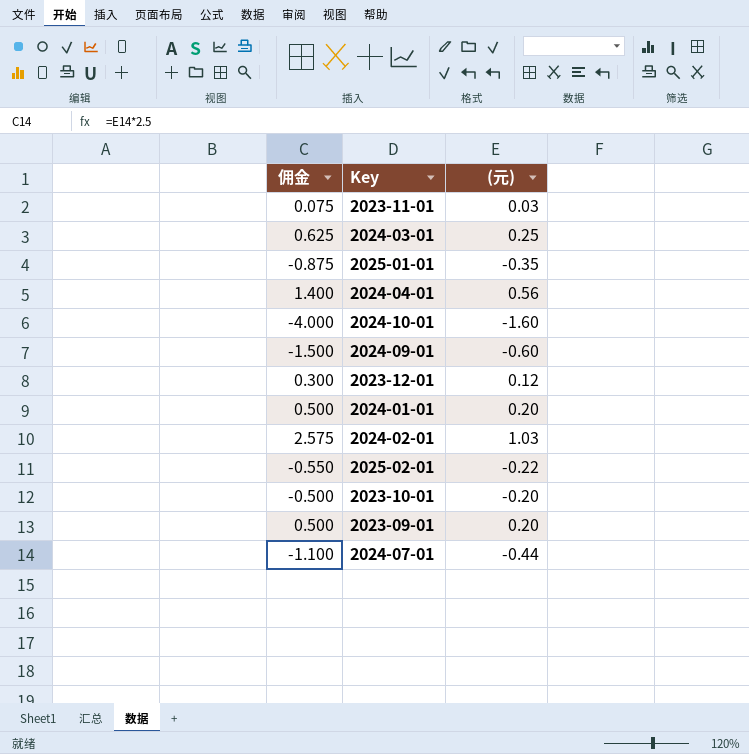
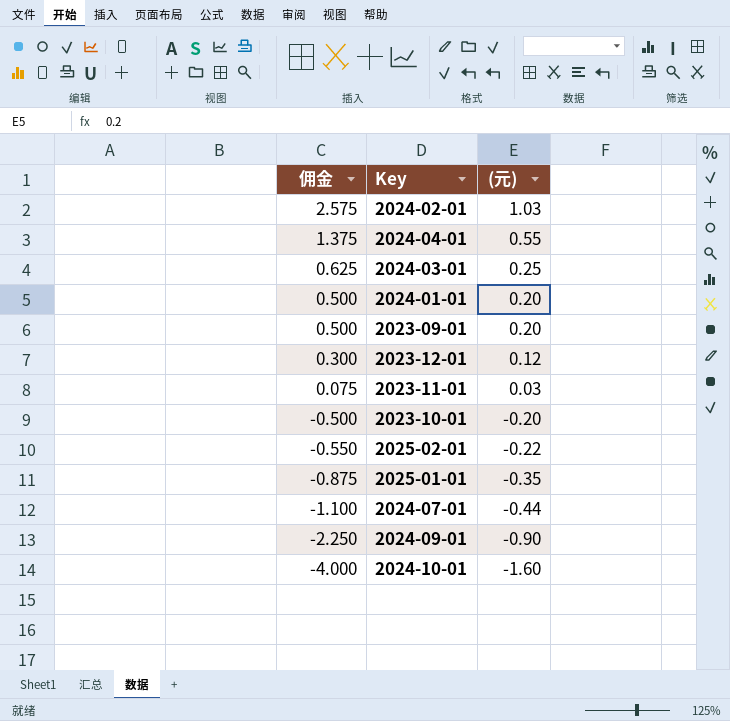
row order: none -> 佣金 descending
2024-04-01 | 佣金: 1.400 -> 1.375
2024-04-01 | (元): 0.56 -> 0.55
2024-09-01 | 佣金: -1.500 -> -2.250
2024-09-01 | (元): -0.60 -> -0.90

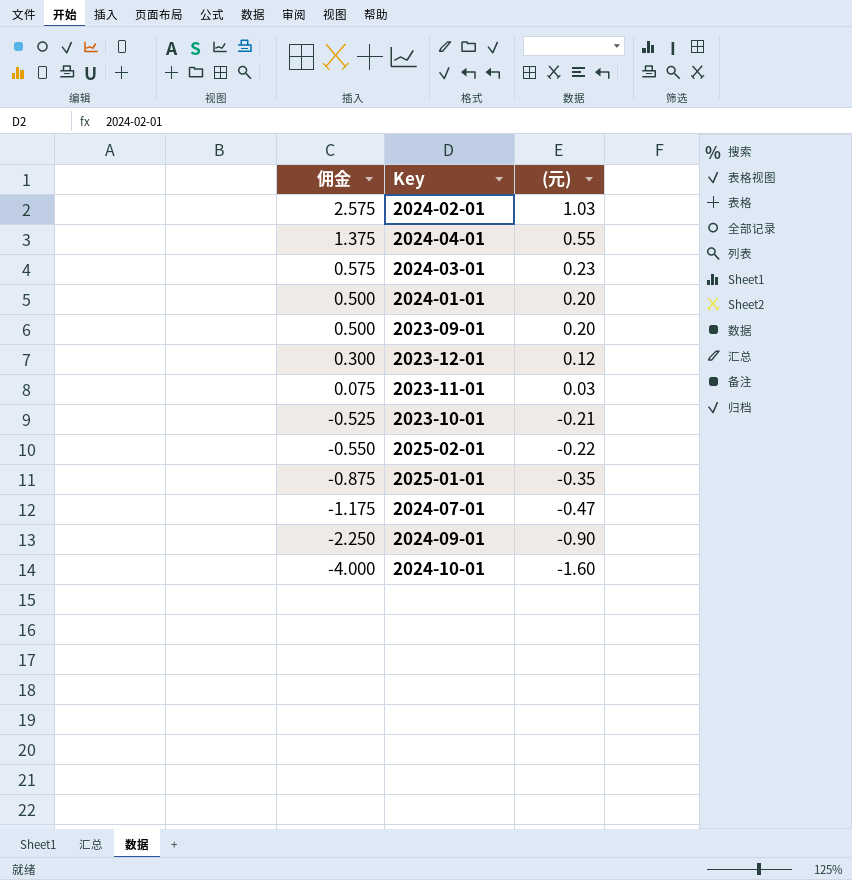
2024-03-01 | 佣金: 0.625 -> 0.575
2024-03-01 | (元): 0.25 -> 0.23
2023-10-01 | 佣金: -0.500 -> -0.525
2023-10-01 | (元): -0.20 -> -0.21
2024-07-01 | 佣金: -1.100 -> -1.175
2024-07-01 | (元): -0.44 -> -0.47

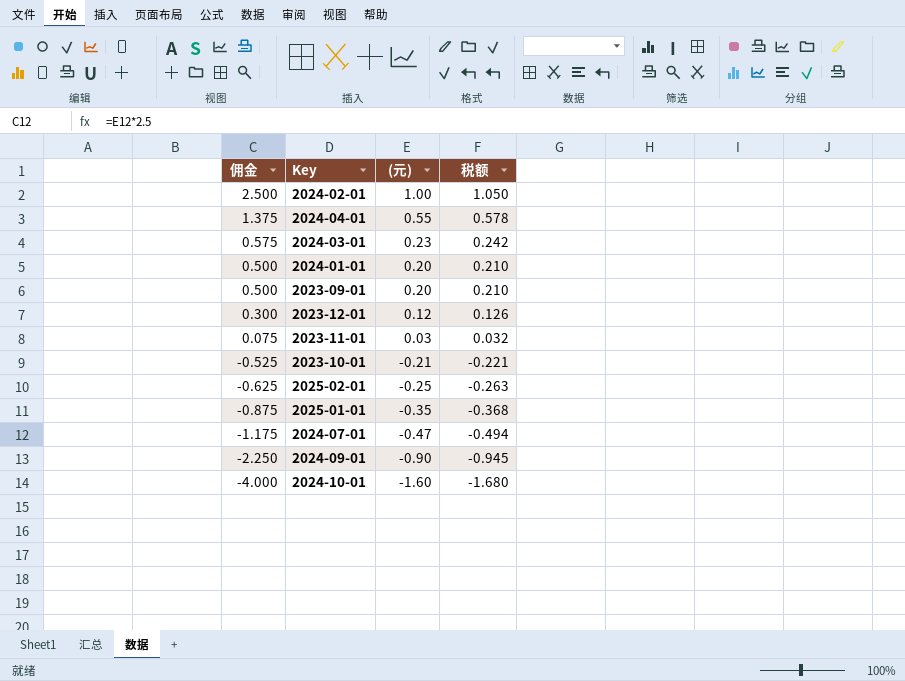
column 税额 | formula: none -> [(元)] * 1.05
2024-02-01 | 佣金: 2.575 -> 2.500
2024-02-01 | (元): 1.03 -> 1.00
2025-02-01 | 佣金: -0.550 -> -0.625
2025-02-01 | (元): -0.22 -> -0.25

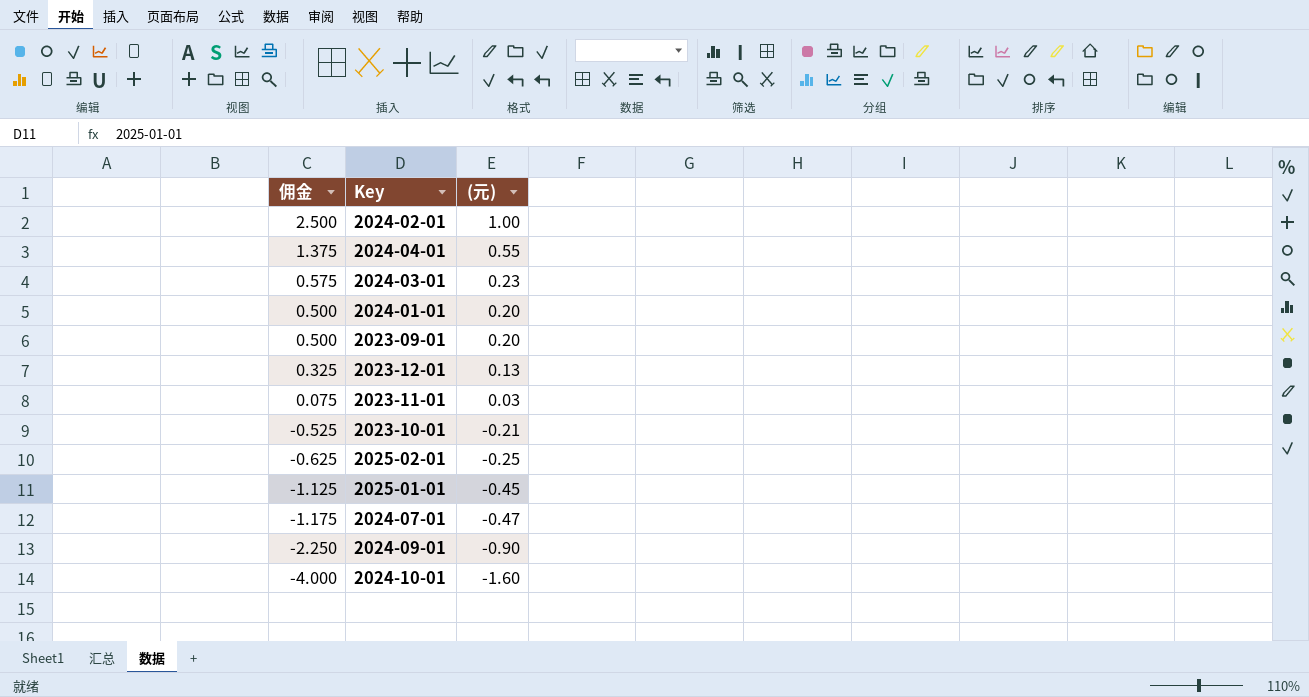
column 税额 | formula: [(元)] * 1.05 -> none
2023-12-01 | 佣金: 0.300 -> 0.325
2023-12-01 | (元): 0.12 -> 0.13
2025-01-01 | 佣金: -0.875 -> -1.125
2025-01-01 | (元): -0.35 -> -0.45

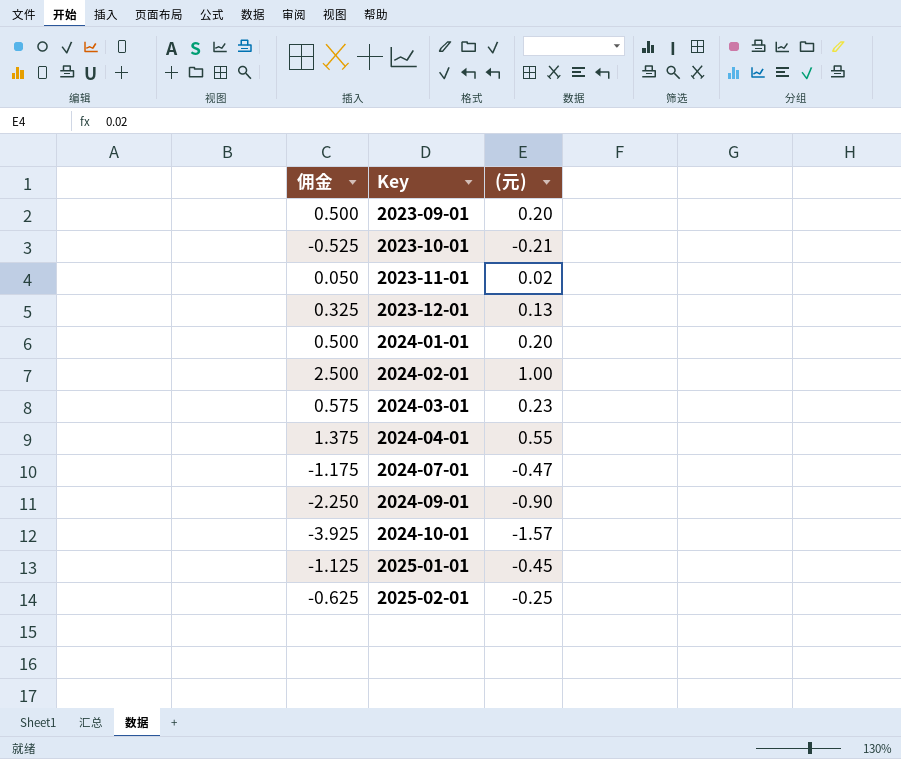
row order: 佣金 descending -> Key ascending
2023-11-01 | 佣金: 0.075 -> 0.050
2023-11-01 | (元): 0.03 -> 0.02
2024-10-01 | 佣金: -4.000 -> -3.925
2024-10-01 | (元): -1.60 -> -1.57

